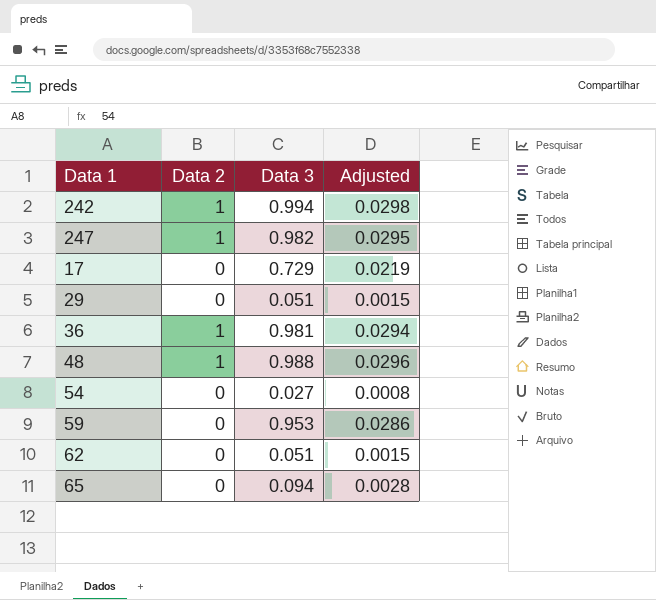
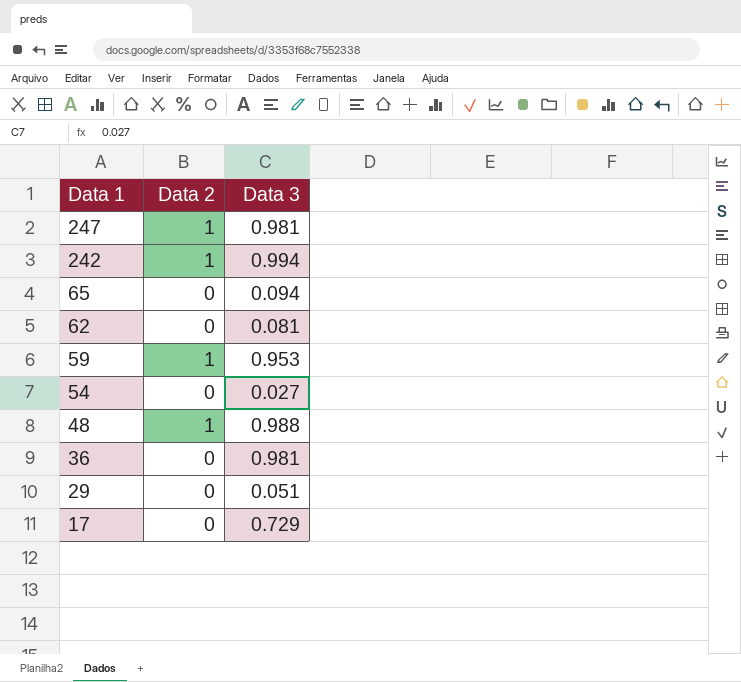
row order: none -> Data 1 descending
column Adjusted | formula: [Data 3] * 0.03 -> none
247 | Data 3: 0.982 -> 0.981
62 | Data 3: 0.051 -> 0.081
59 | Data 2: 0 -> 1
36 | Data 2: 1 -> 0

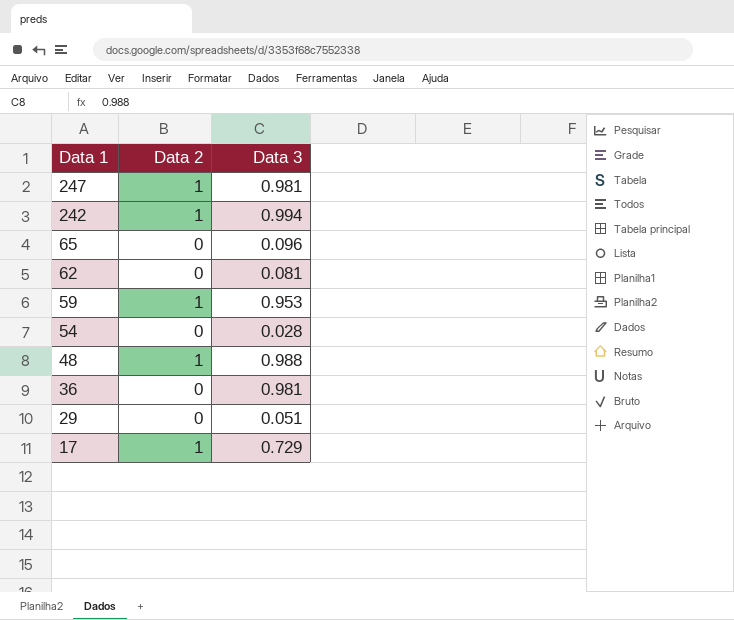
65 | Data 3: 0.094 -> 0.096
54 | Data 3: 0.027 -> 0.028
17 | Data 2: 0 -> 1

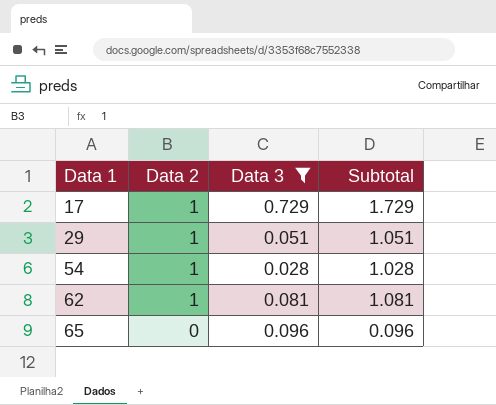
filter: none -> Data 3 <= 0.729
row order: Data 1 descending -> Data 1 ascending
column Subtotal | formula: none -> [Data 2] + [Data 3]
29 | Data 2: 0 -> 1
54 | Data 2: 0 -> 1
62 | Data 2: 0 -> 1

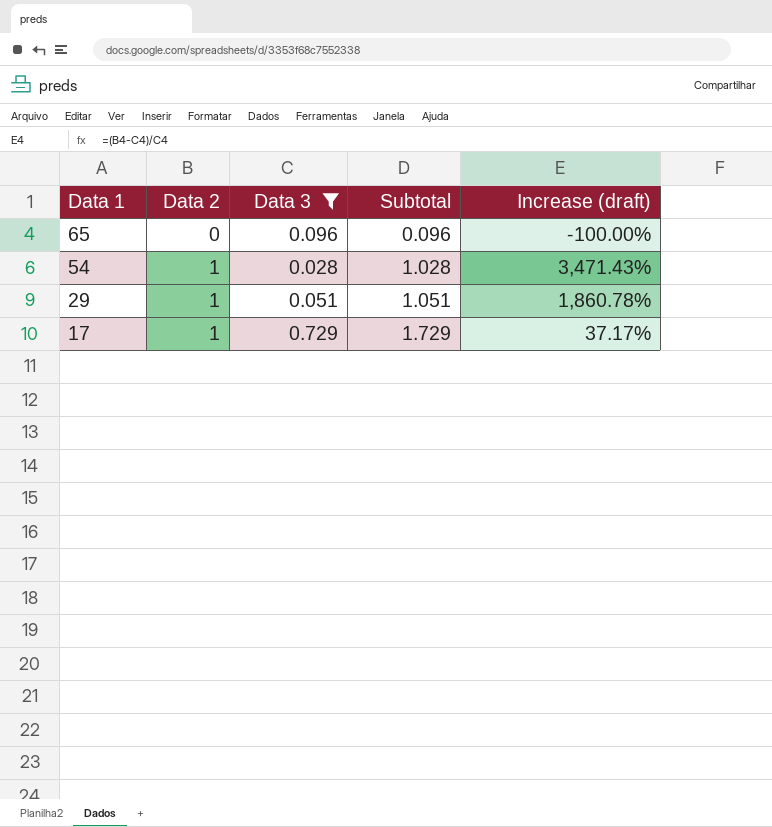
row order: Data 1 ascending -> Data 1 descending
column Increase (draft) | formula: none -> ([Data 2] - [Data 3]) / [Data 3]
row 62: 1 | 0.081 | 1.081 -> none

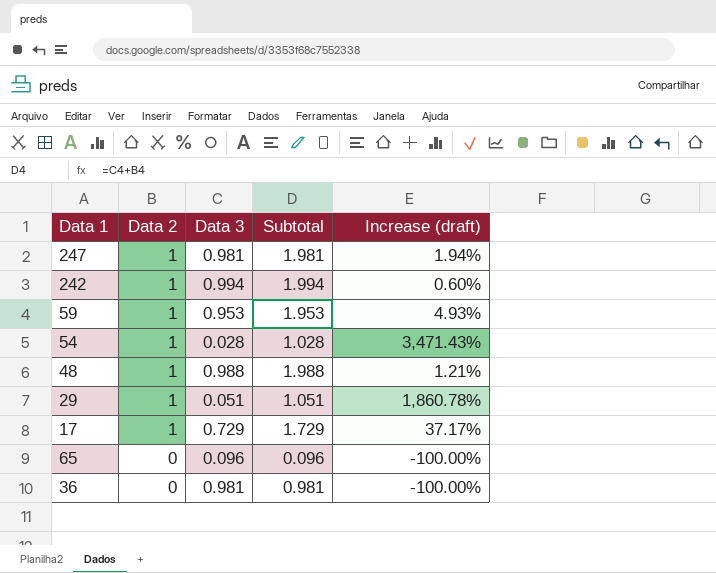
filter: Data 3 <= 0.729 -> none
row order: Data 1 descending -> Data 2 descending

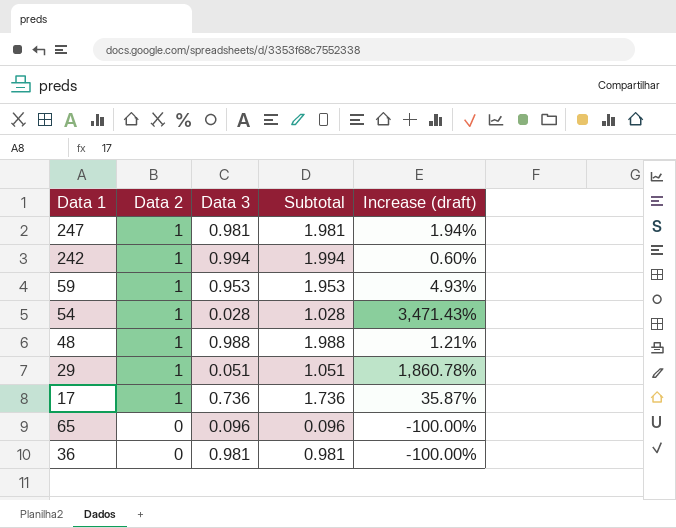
17 | Data 3: 0.729 -> 0.736
17 | Subtotal: 1.729 -> 1.736
17 | Increase (draft): 37.17% -> 35.87%

